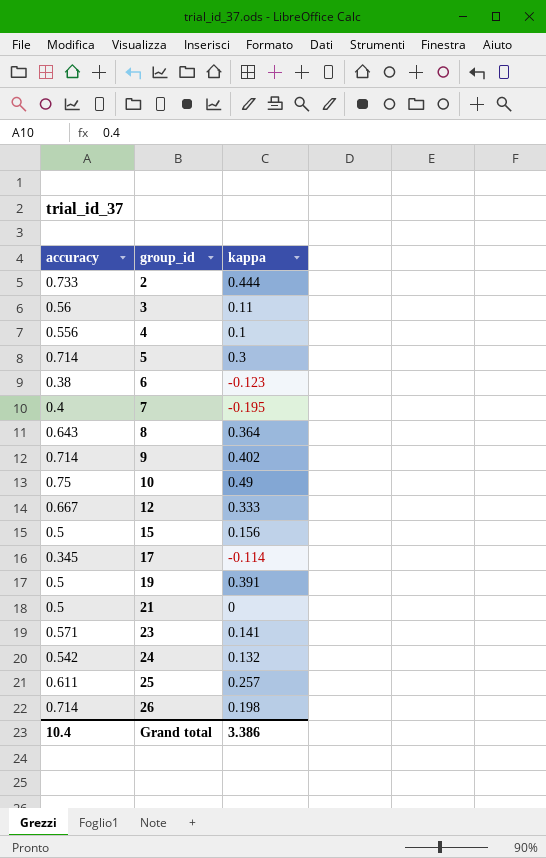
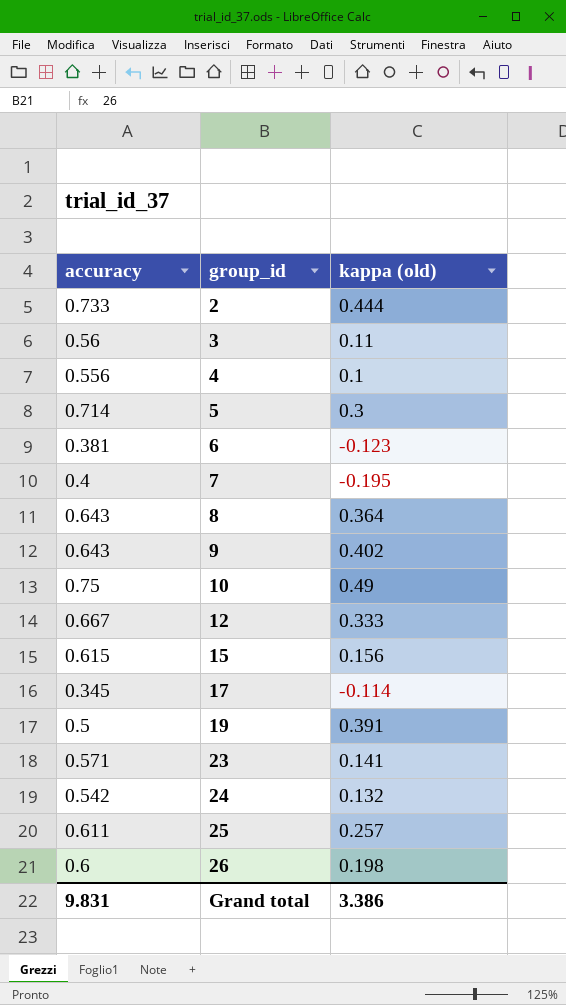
column name: kappa -> kappa (old)
row 21: 0.5 | 0 -> none
6 | accuracy: 0.38 -> 0.381
9 | accuracy: 0.714 -> 0.643
15 | accuracy: 0.5 -> 0.615
26 | accuracy: 0.714 -> 0.6
Grand total | accuracy: 10.4 -> 9.831

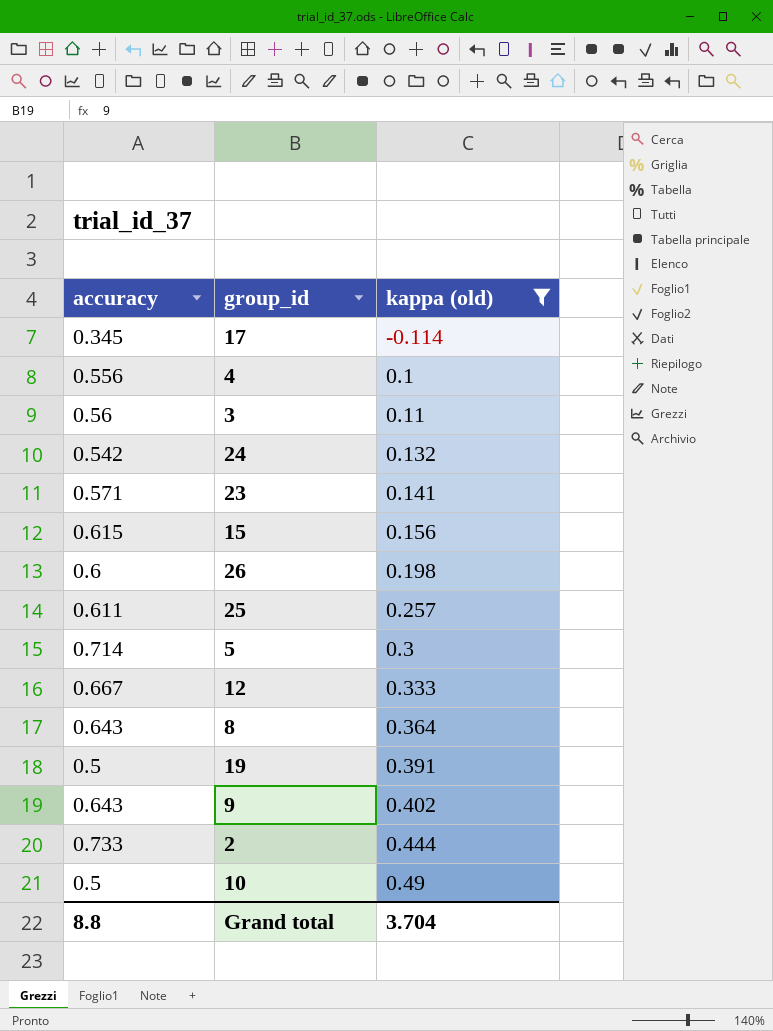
filter: none -> kappa (old) >= -0.114
row order: group_id ascending -> kappa (old) ascending
10 | accuracy: 0.75 -> 0.5
Grand total | accuracy: 9.831 -> 8.8
Grand total | kappa (old): 3.386 -> 3.704

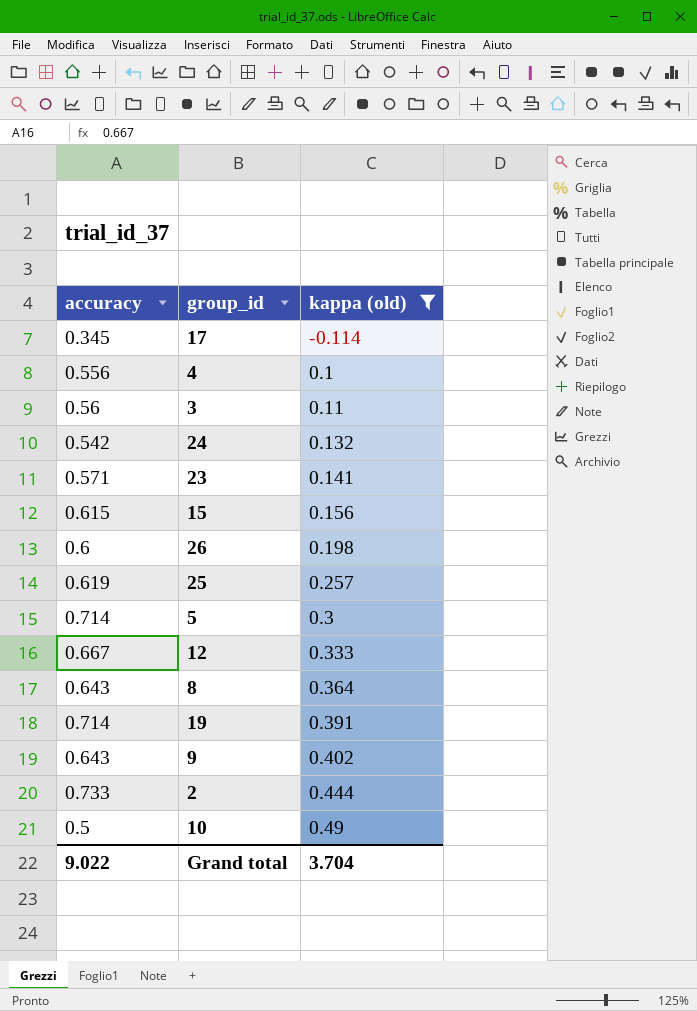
25 | accuracy: 0.611 -> 0.619
19 | accuracy: 0.5 -> 0.714
Grand total | accuracy: 8.8 -> 9.022

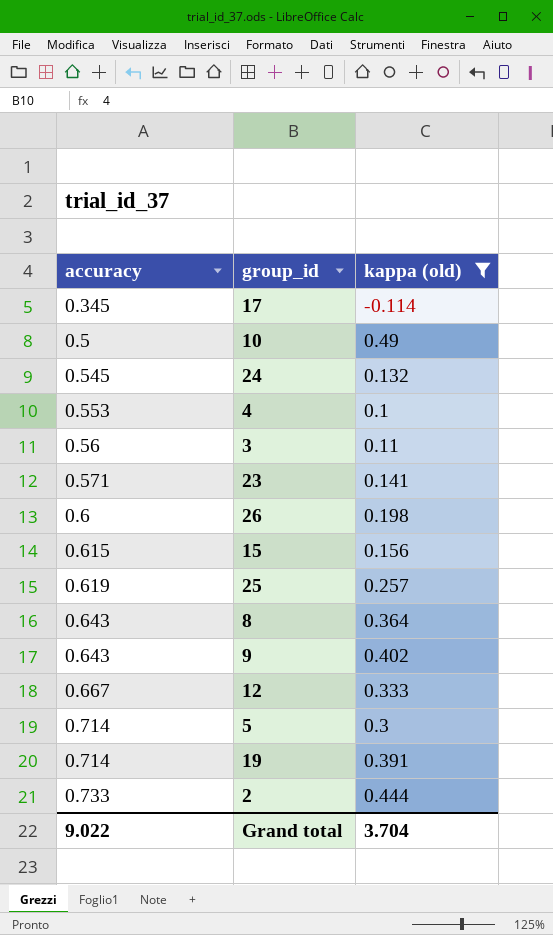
row order: kappa (old) ascending -> accuracy ascending
24 | accuracy: 0.542 -> 0.545
4 | accuracy: 0.556 -> 0.553

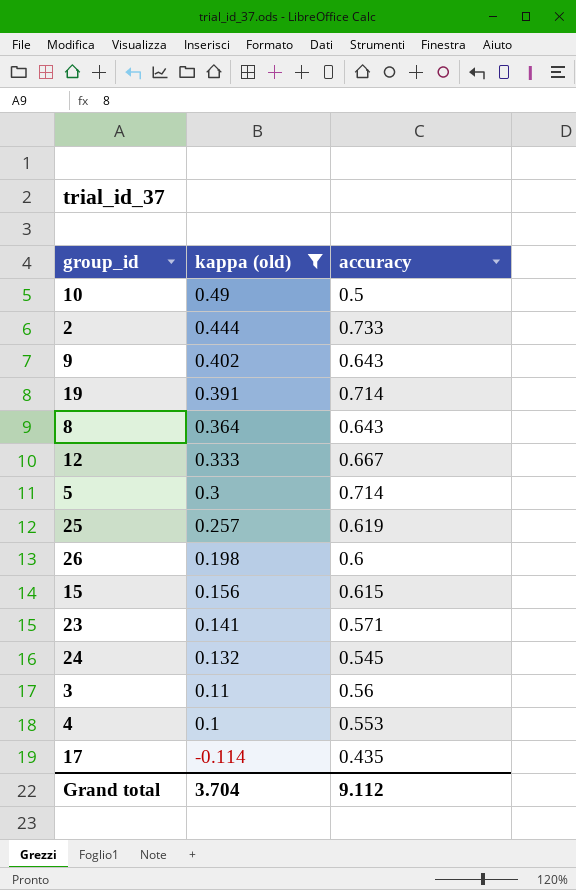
row order: accuracy ascending -> kappa (old) descending
column accuracy | position: 1 -> 3
17 | accuracy: 0.345 -> 0.435
Grand total | accuracy: 9.022 -> 9.112

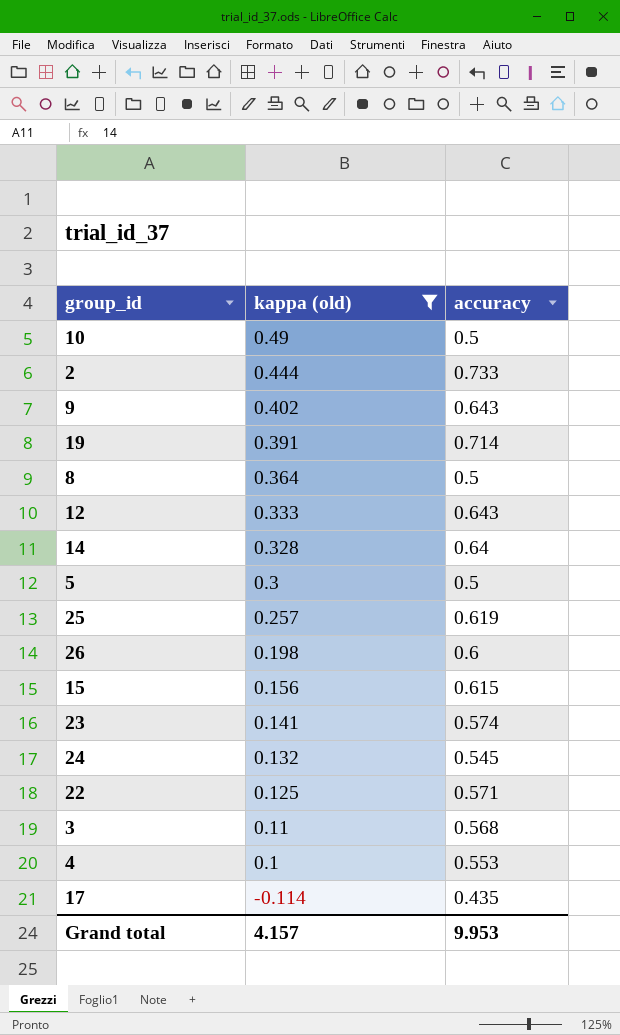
8 | accuracy: 0.643 -> 0.5
12 | accuracy: 0.667 -> 0.643
row 14: none -> 0.328 | 0.64
5 | accuracy: 0.714 -> 0.5
23 | accuracy: 0.571 -> 0.574
row 22: none -> 0.125 | 0.571
3 | accuracy: 0.56 -> 0.568
Grand total | kappa (old): 3.704 -> 4.157
Grand total | accuracy: 9.112 -> 9.953

